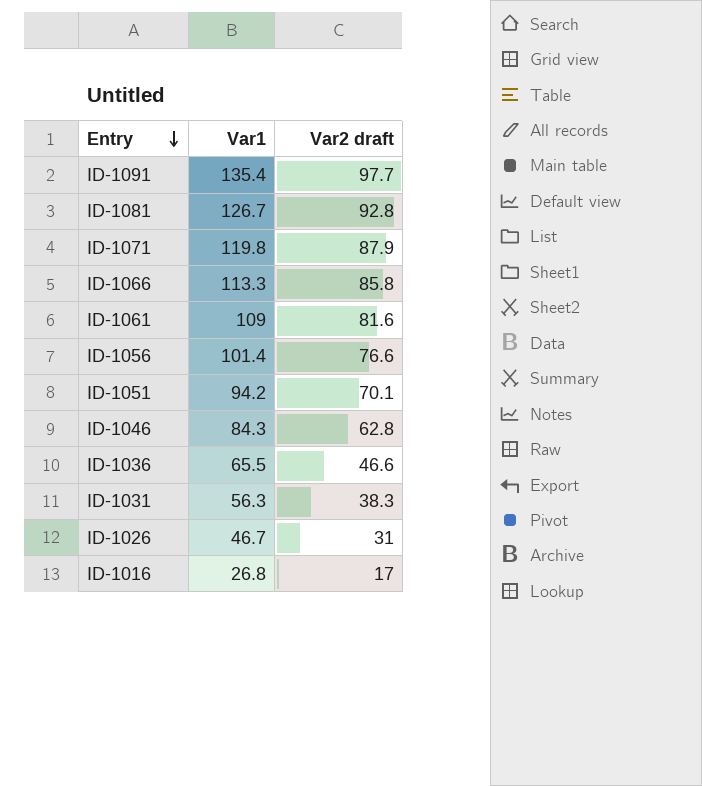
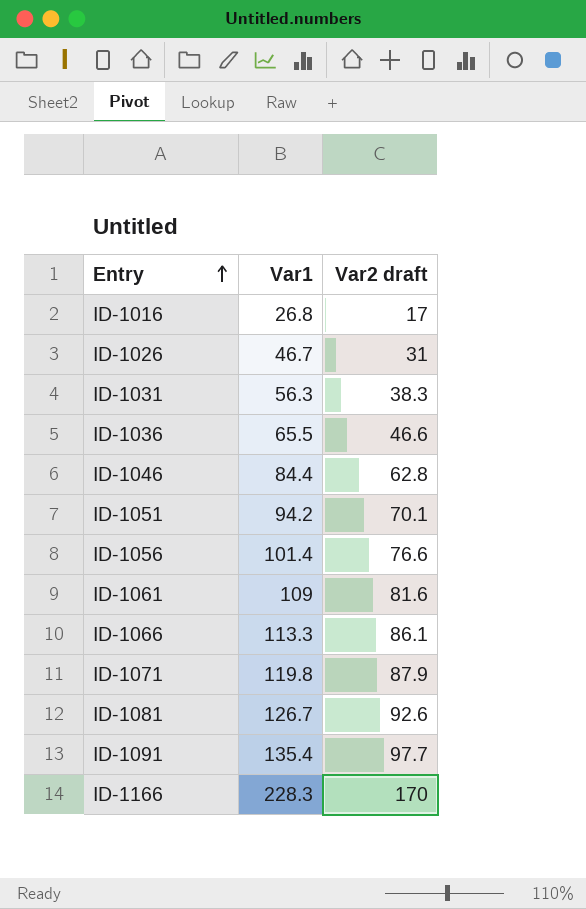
row order: Entry descending -> Entry ascending
ID-1046 | Var1: 84.3 -> 84.4
ID-1066 | Var2 draft: 85.8 -> 86.1
ID-1081 | Var2 draft: 92.8 -> 92.6
row ID-1166: none -> 228.3 | 170

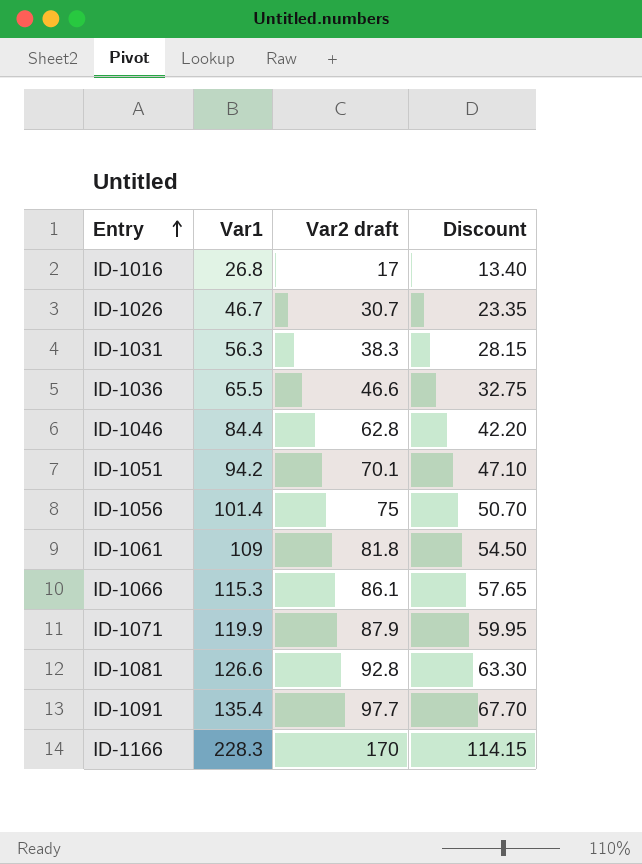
column Discount | formula: none -> [Var1] * 0.5
ID-1026 | Var2 draft: 31 -> 30.7
ID-1056 | Var2 draft: 76.6 -> 75
ID-1061 | Var2 draft: 81.6 -> 81.8
ID-1066 | Var1: 113.3 -> 115.3
ID-1071 | Var1: 119.8 -> 119.9
ID-1081 | Var1: 126.7 -> 126.6
ID-1081 | Var2 draft: 92.6 -> 92.8

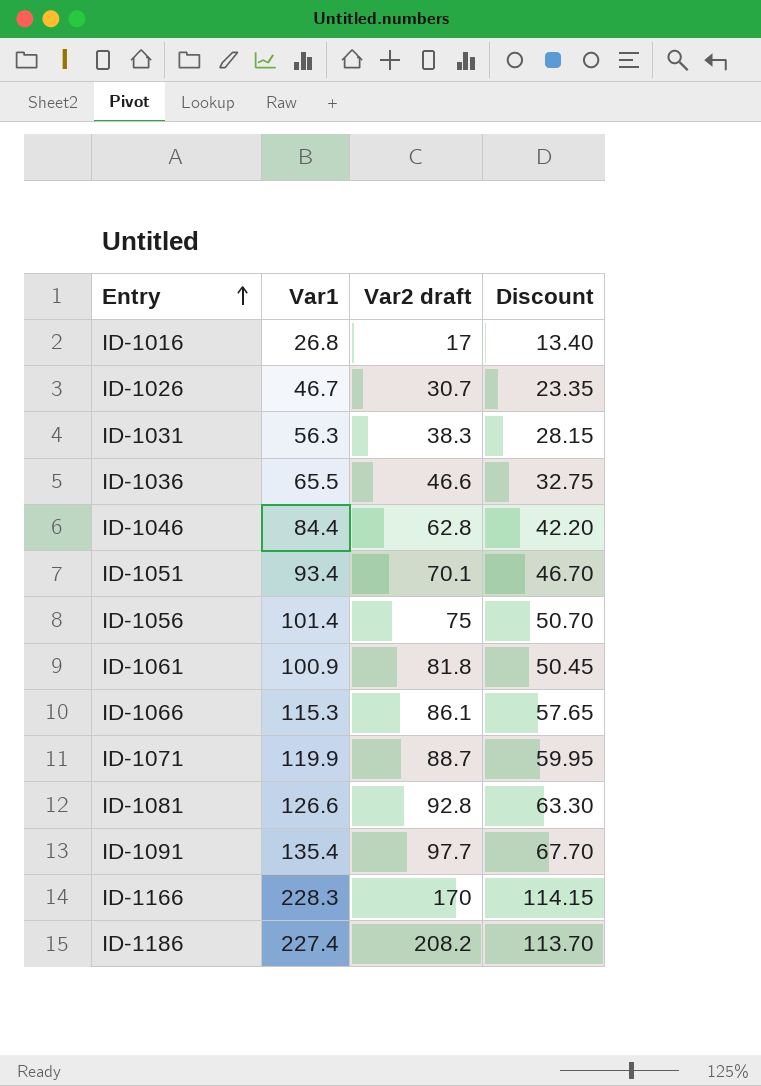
ID-1051 | Var1: 94.2 -> 93.4
ID-1051 | Discount: 47.10 -> 46.70
ID-1061 | Var1: 109 -> 100.9
ID-1061 | Discount: 54.50 -> 50.45
ID-1071 | Var2 draft: 87.9 -> 88.7
row ID-1186: none -> 227.4 | 208.2 | 113.70

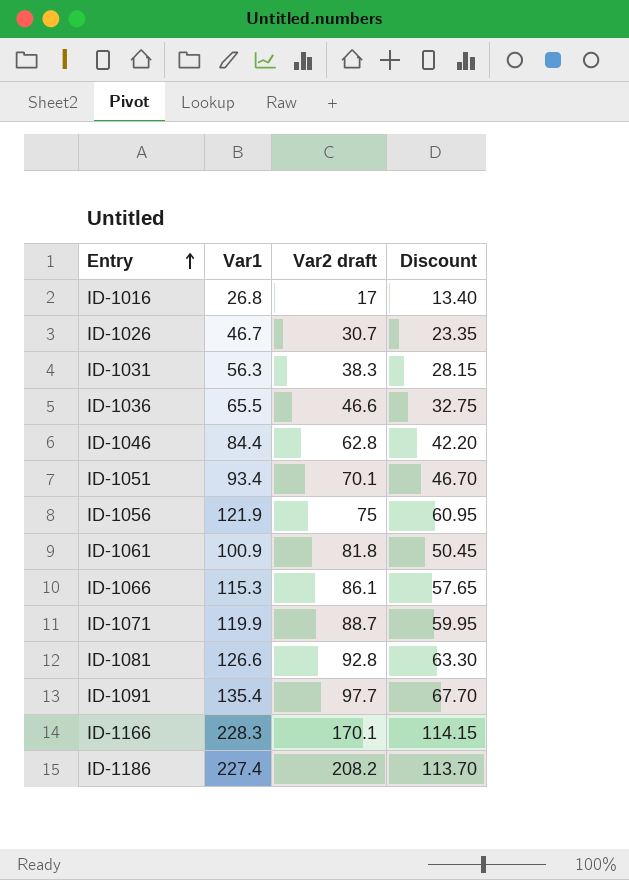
ID-1056 | Var1: 101.4 -> 121.9
ID-1056 | Discount: 50.70 -> 60.95
ID-1166 | Var2 draft: 170 -> 170.1

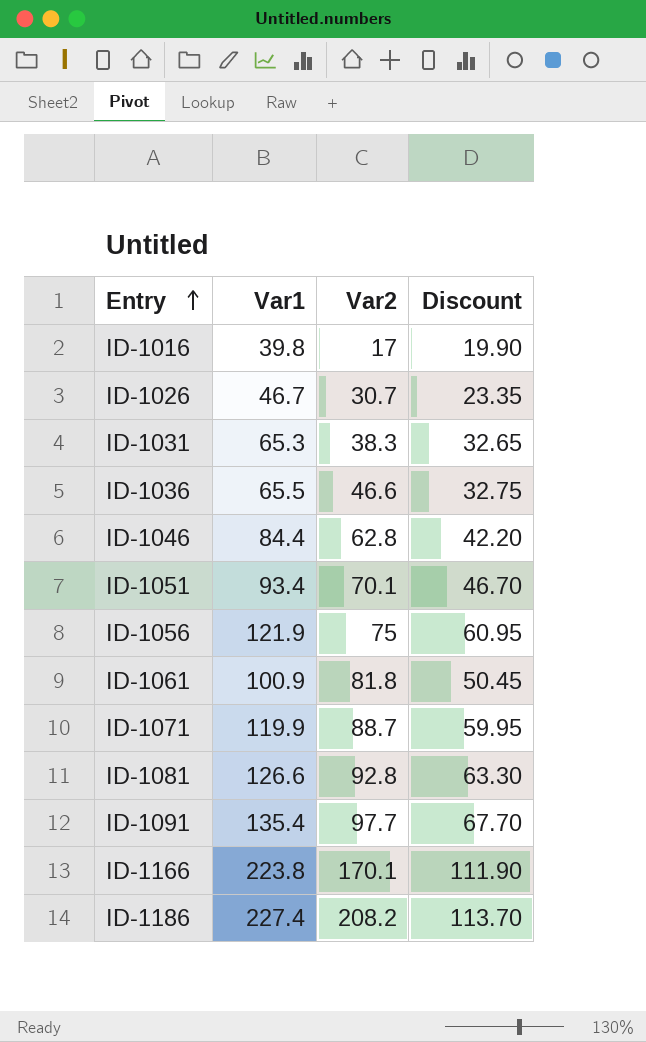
column name: Var2 draft -> Var2
row ID-1066: 115.3 | 86.1 | 57.65 -> none
ID-1016 | Var1: 26.8 -> 39.8
ID-1016 | Discount: 13.40 -> 19.90
ID-1031 | Var1: 56.3 -> 65.3
ID-1031 | Discount: 28.15 -> 32.65
ID-1166 | Var1: 228.3 -> 223.8
ID-1166 | Discount: 114.15 -> 111.90

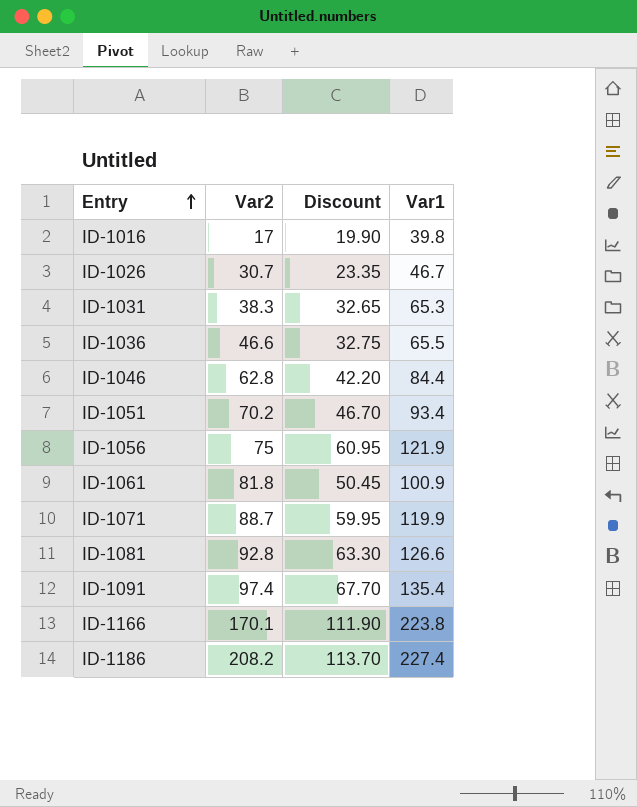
column Var1 | position: 2 -> 4
ID-1051 | Var2: 70.1 -> 70.2
ID-1091 | Var2: 97.7 -> 97.4

